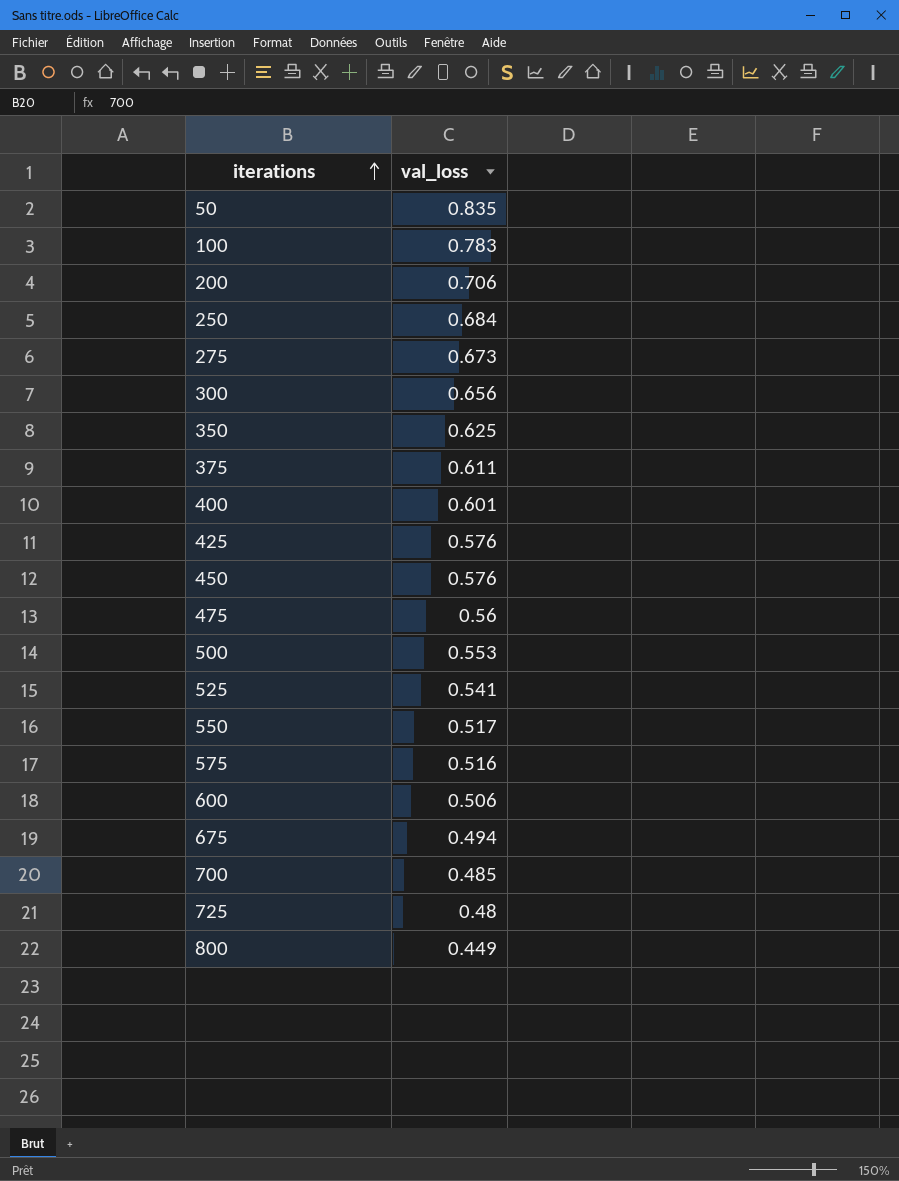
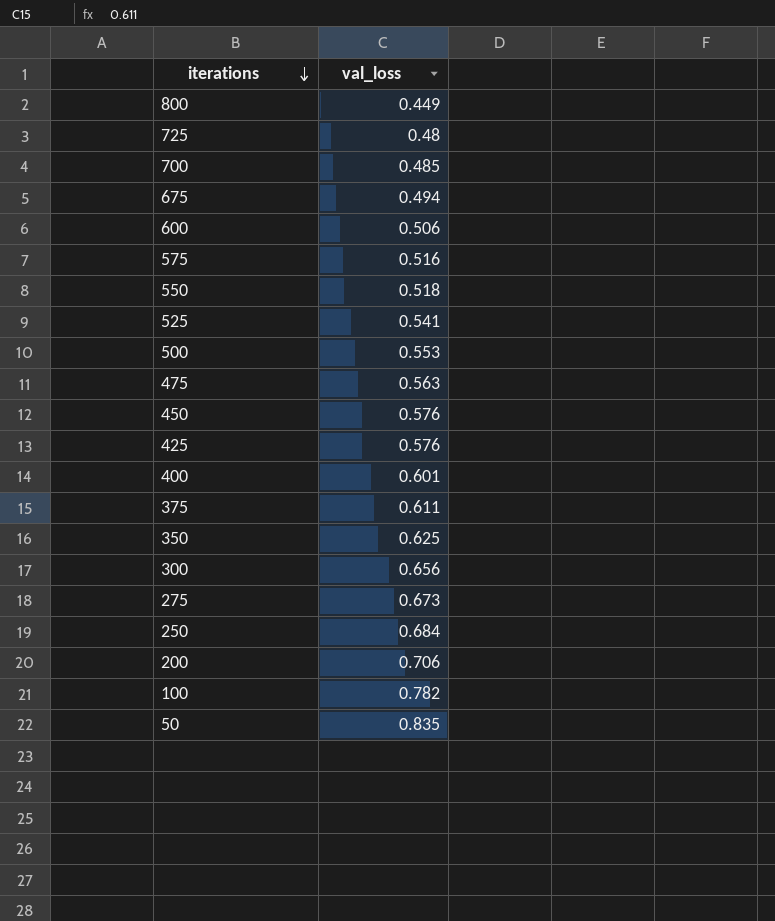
row order: iterations ascending -> iterations descending
550 | val_loss: 0.517 -> 0.518
475 | val_loss: 0.56 -> 0.563
100 | val_loss: 0.783 -> 0.782

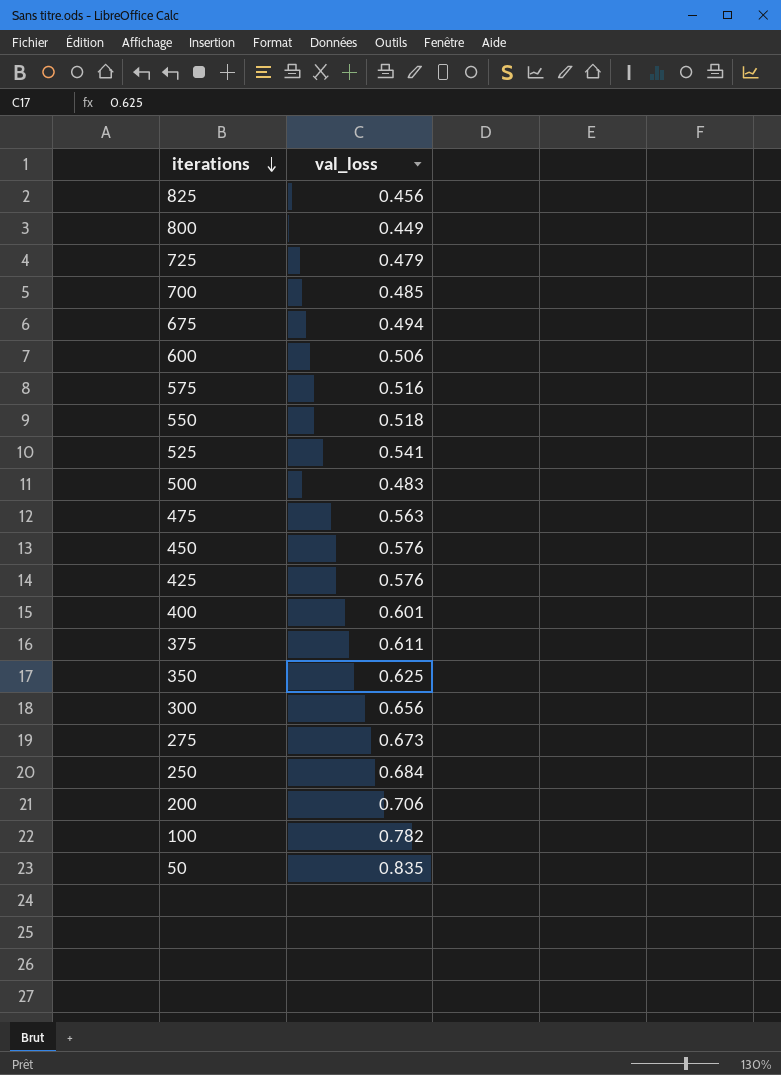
row 825: none -> 0.456
725 | val_loss: 0.48 -> 0.479
500 | val_loss: 0.553 -> 0.483

